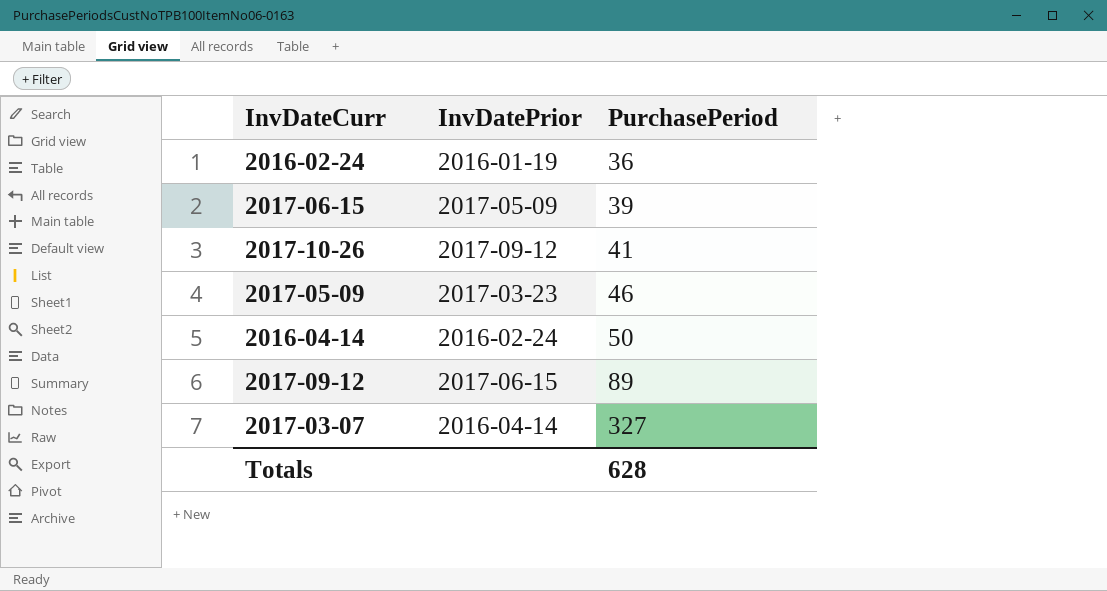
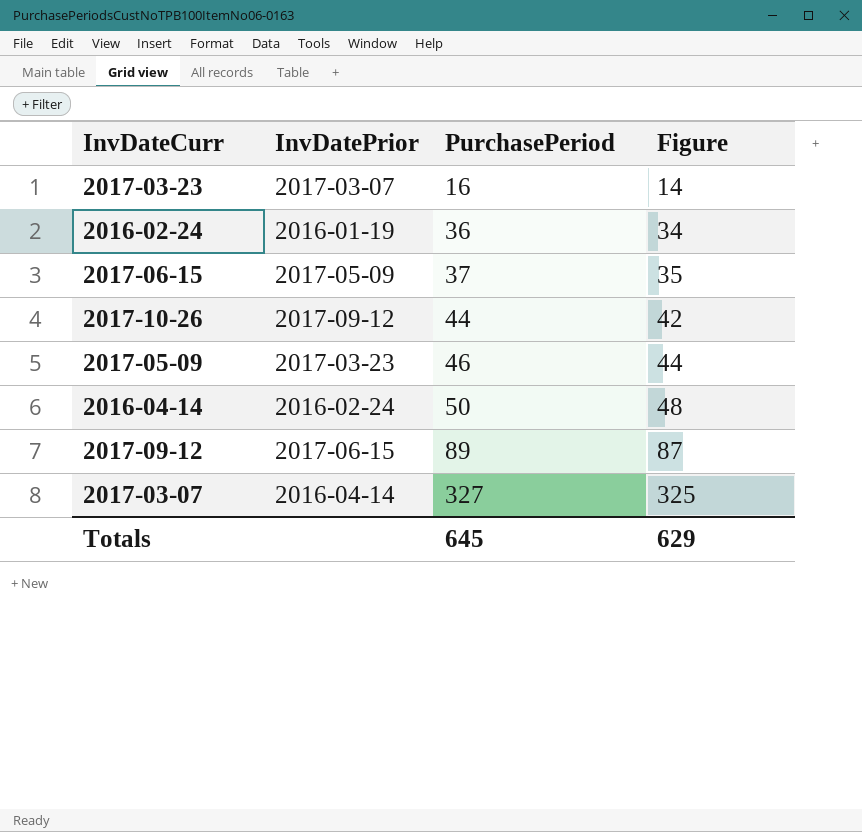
column Figure | formula: none -> [PurchasePeriod] - 2
row 2017-03-23: none -> 2017-03-07 | 16 | 14
2017-06-15 | PurchasePeriod: 39 -> 37
2017-10-26 | PurchasePeriod: 41 -> 44
Totals | PurchasePeriod: 628 -> 645

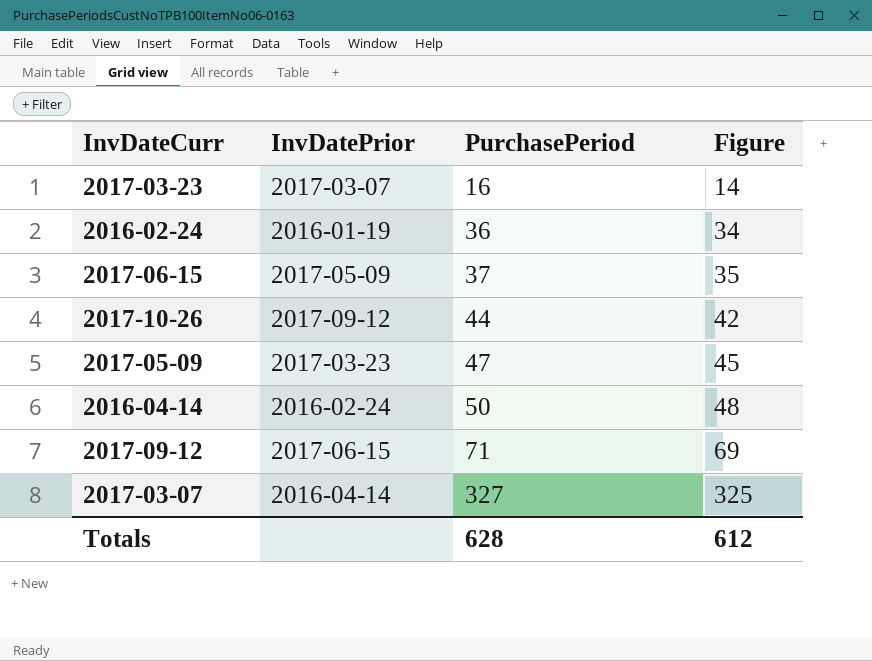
2017-05-09 | PurchasePeriod: 46 -> 47
2017-05-09 | Figure: 44 -> 45
2017-09-12 | PurchasePeriod: 89 -> 71
2017-09-12 | Figure: 87 -> 69
Totals | PurchasePeriod: 645 -> 628
Totals | Figure: 629 -> 612

